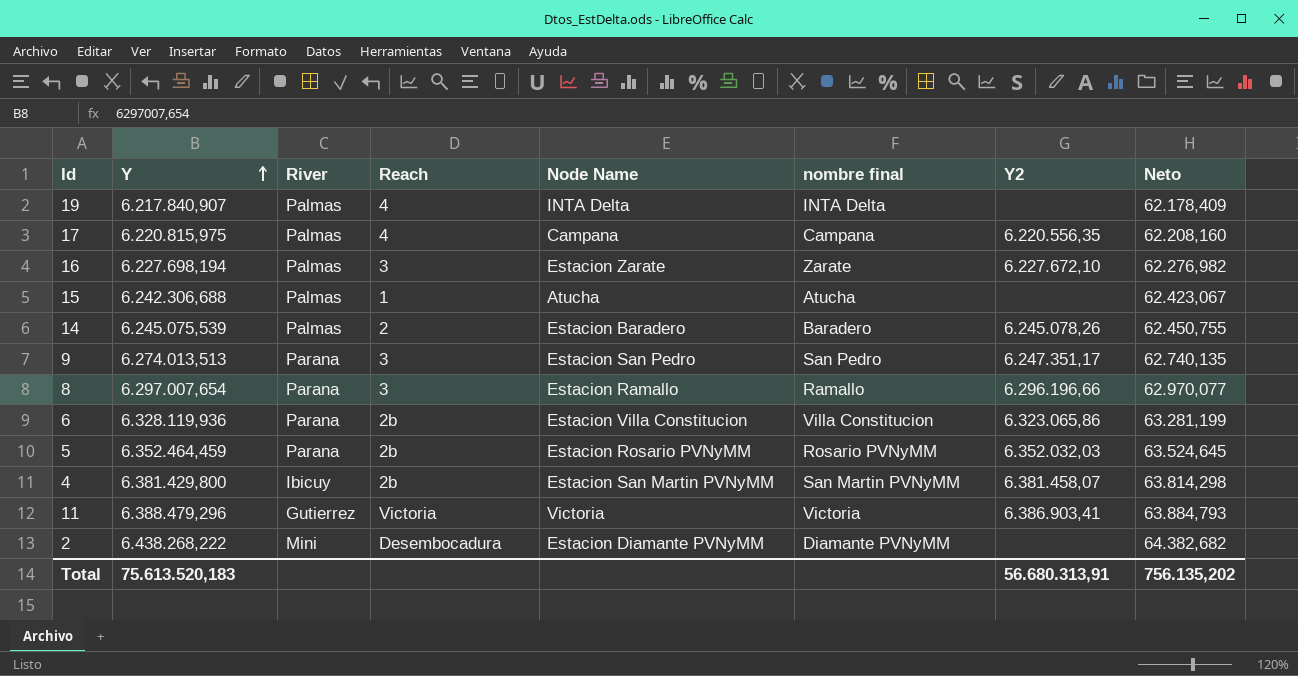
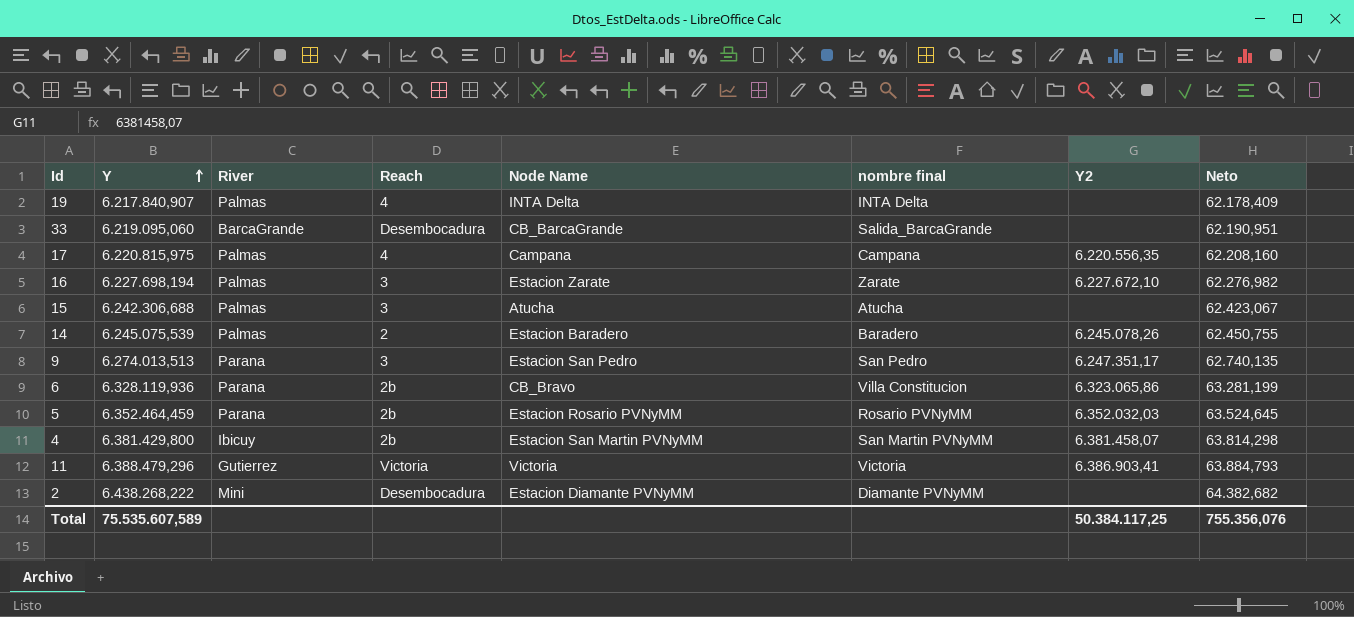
row 8: 6.297.007,654 | Parana | 3 | Estacion Ramallo | Ramallo | 6.296.196,66 | 62.970,077 -> none
row 33: none -> 6.219.095,060 | BarcaGrande | Desembocadura | CB_BarcaGrande | Salida_BarcaGrande | none | 62.190,951
15 | Reach: 1 -> 3
6 | Node Name: Estacion Villa Constitucion -> CB_Bravo
Total | Y: 75.613.520,183 -> 75.535.607,589
Total | Y2: 56.680.313,91 -> 50.384.117,25
Total | Neto: 756.135,202 -> 755.356,076

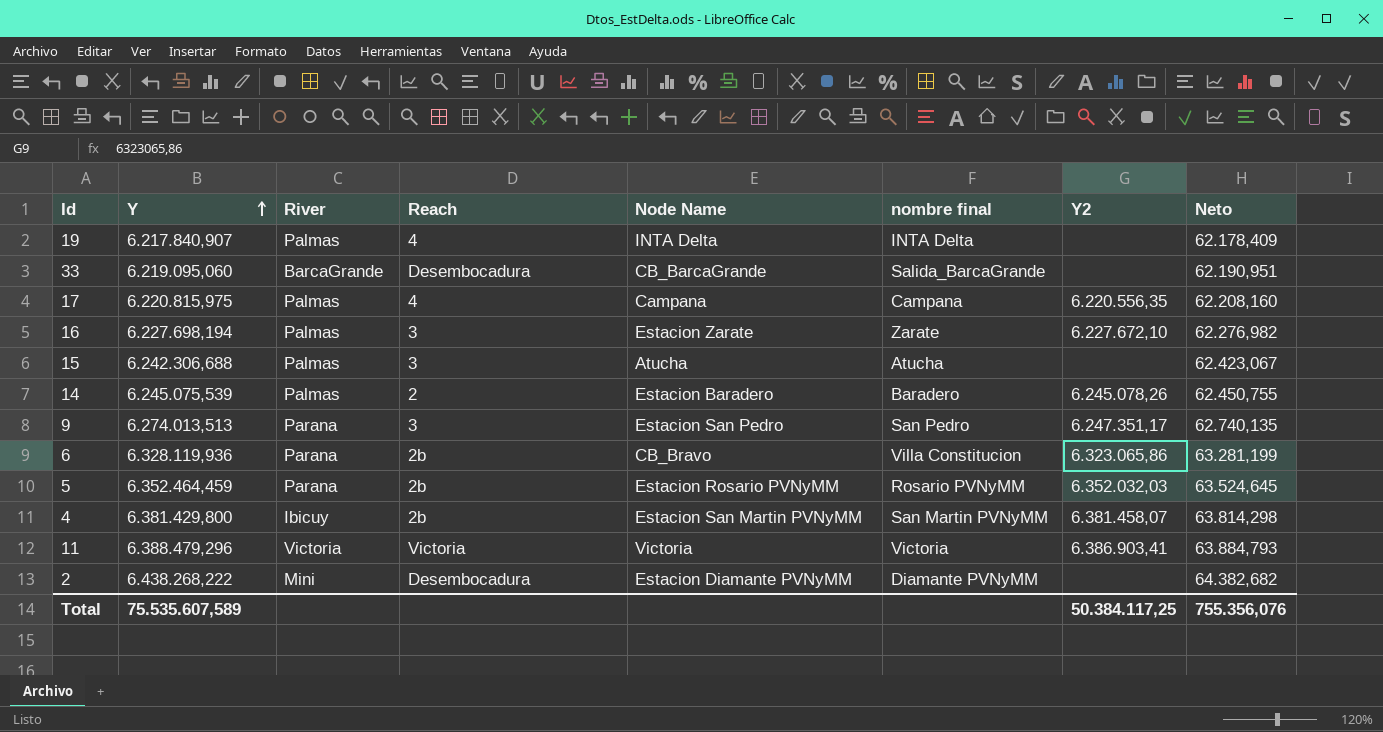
11 | River: Gutierrez -> Victoria

